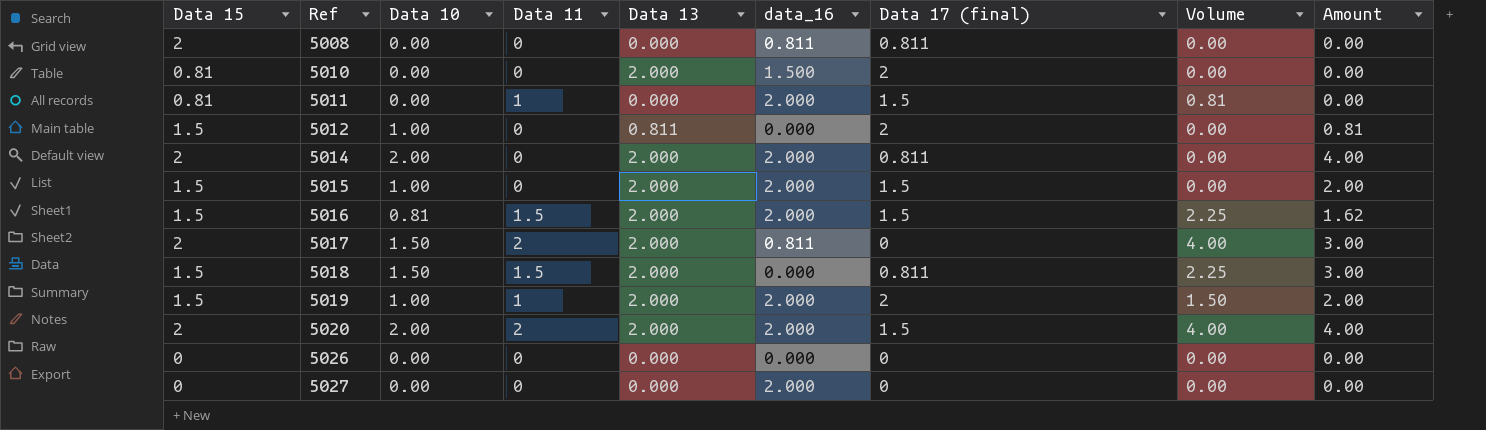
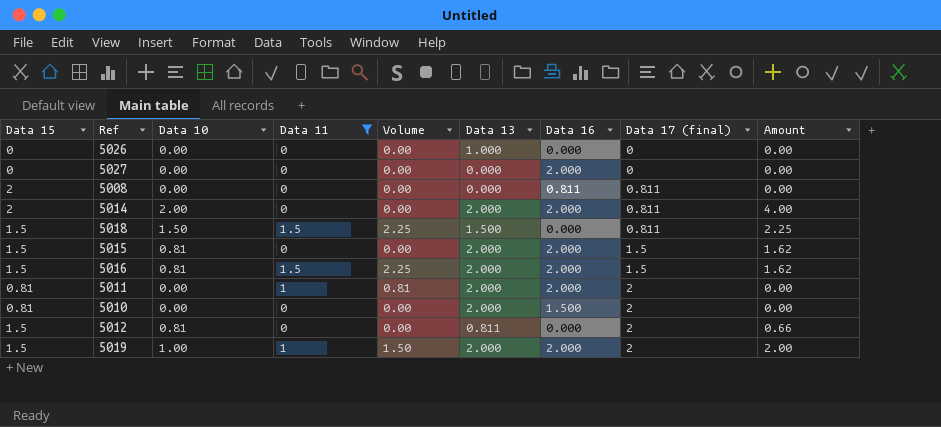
filter: none -> Data 11 != 2
row order: Ref ascending -> Data 17 (final) ascending
column Volume | position: 8 -> 5
column name: data_16 -> Data 16
5026 | Data 13: 0.000 -> 1.000
5018 | Data 13: 2.000 -> 1.500
5018 | Amount: 3.00 -> 2.25
5015 | Data 10: 1.00 -> 0.81
5015 | Amount: 2.00 -> 1.62
5011 | Data 13: 0.000 -> 2.000
5011 | Data 17 (final): 1.5 -> 2
5012 | Data 10: 1.00 -> 0.81
5012 | Amount: 0.81 -> 0.66

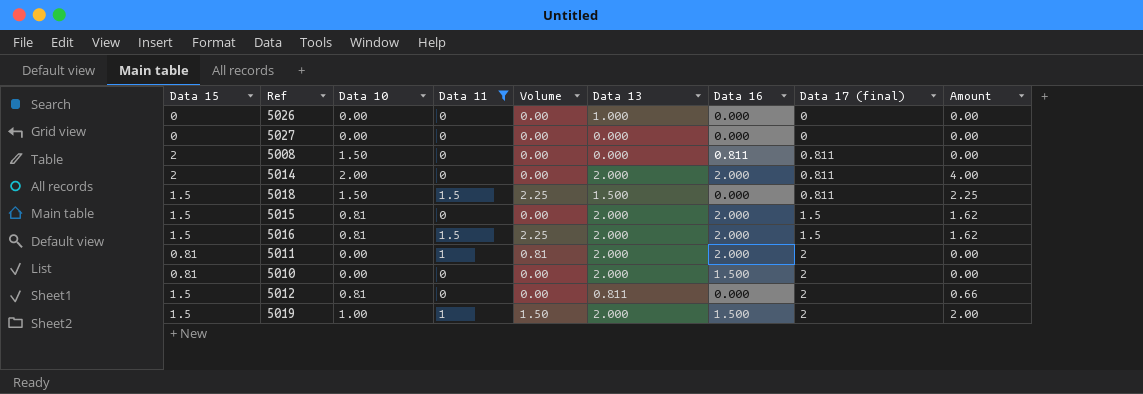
5027 | Data 16: 2.000 -> 0.000
5008 | Data 10: 0.00 -> 1.50
5019 | Data 16: 2.000 -> 1.500

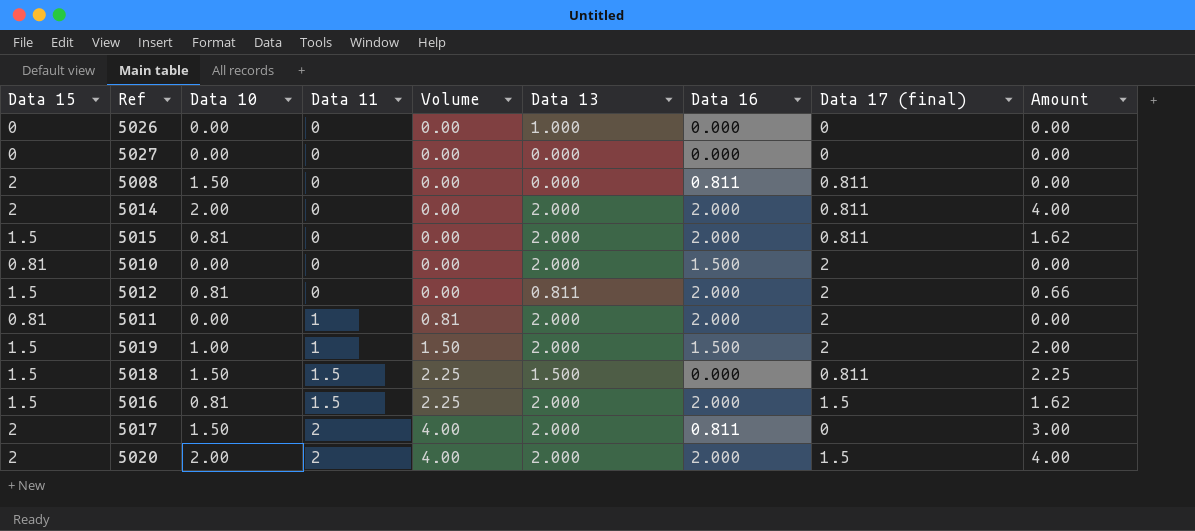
filter: Data 11 != 2 -> none
row order: Data 17 (final) ascending -> Data 11 ascending
5015 | Data 17 (final): 1.5 -> 0.811
5012 | Data 16: 0.000 -> 2.000

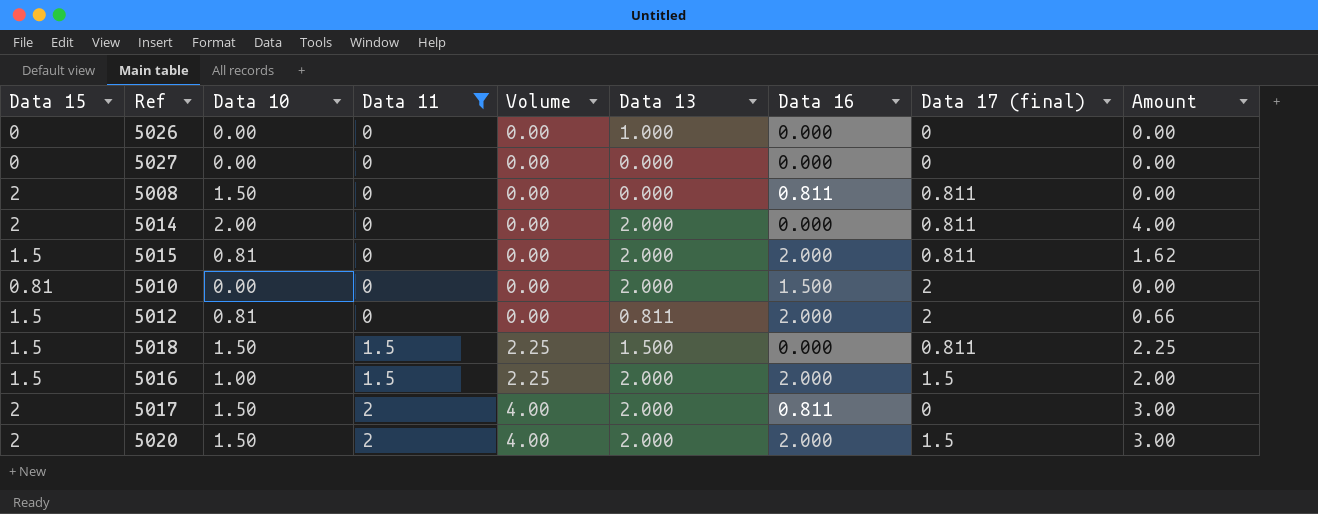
filter: none -> Data 11 != 1
5014 | Data 16: 2.000 -> 0.000
5016 | Data 10: 0.81 -> 1.00
5016 | Amount: 1.62 -> 2.00
5020 | Data 10: 2.00 -> 1.50
5020 | Amount: 4.00 -> 3.00

